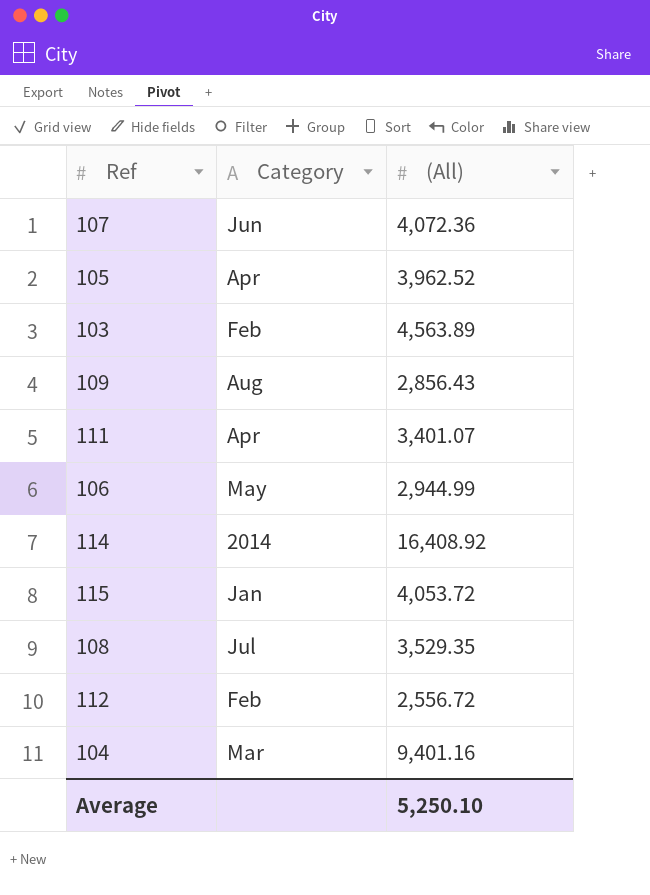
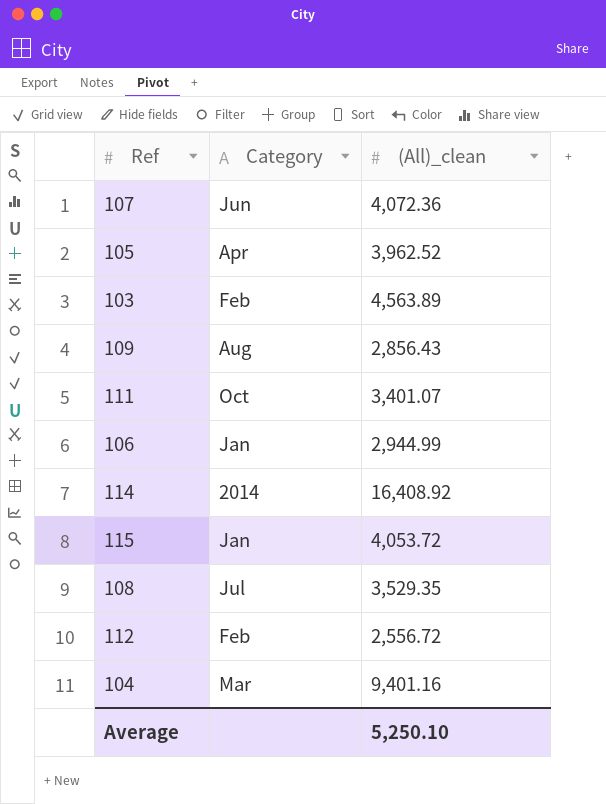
column name: (All) -> (All)_clean
111 | Category: Apr -> Oct
106 | Category: May -> Jan

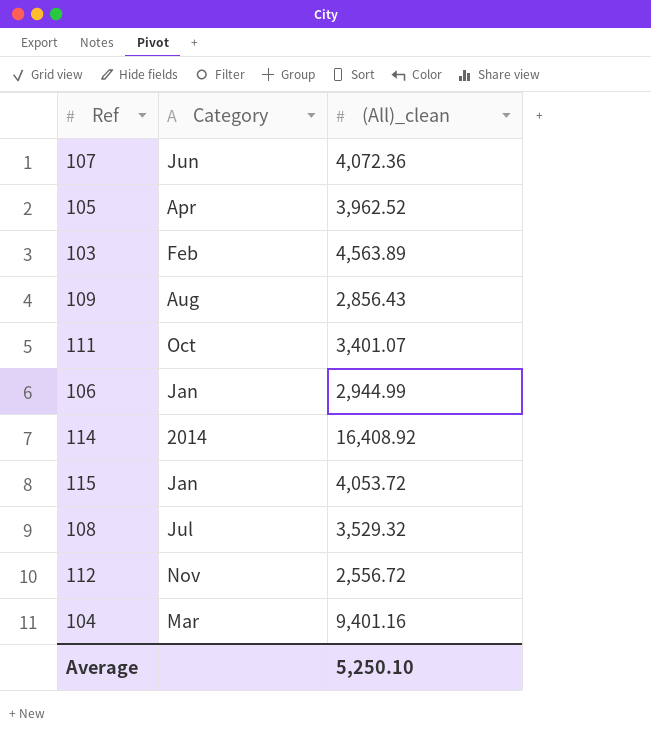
108 | (All)_clean: 3,529.35 -> 3,529.32
112 | Category: Feb -> Nov

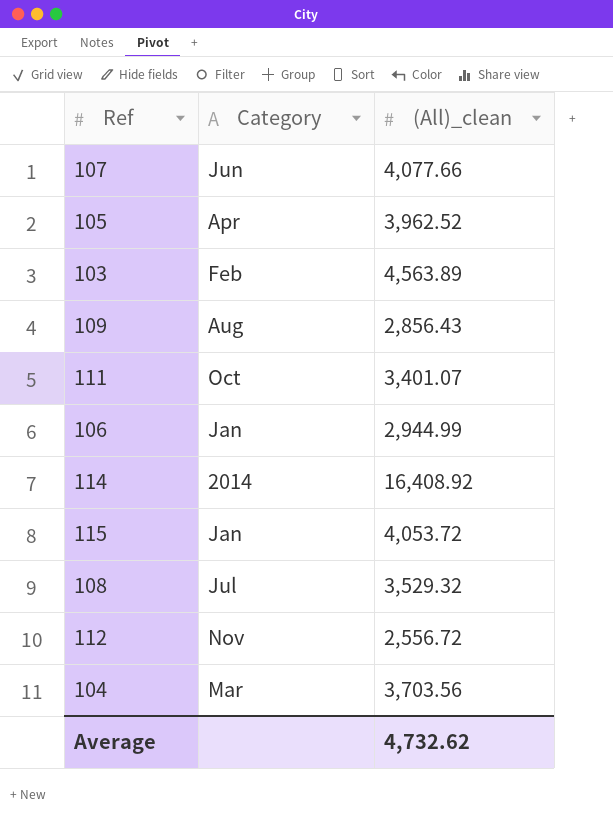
107 | (All)_clean: 4,072.36 -> 4,077.66
104 | (All)_clean: 9,401.16 -> 3,703.56
Average | (All)_clean: 5,250.10 -> 4,732.62

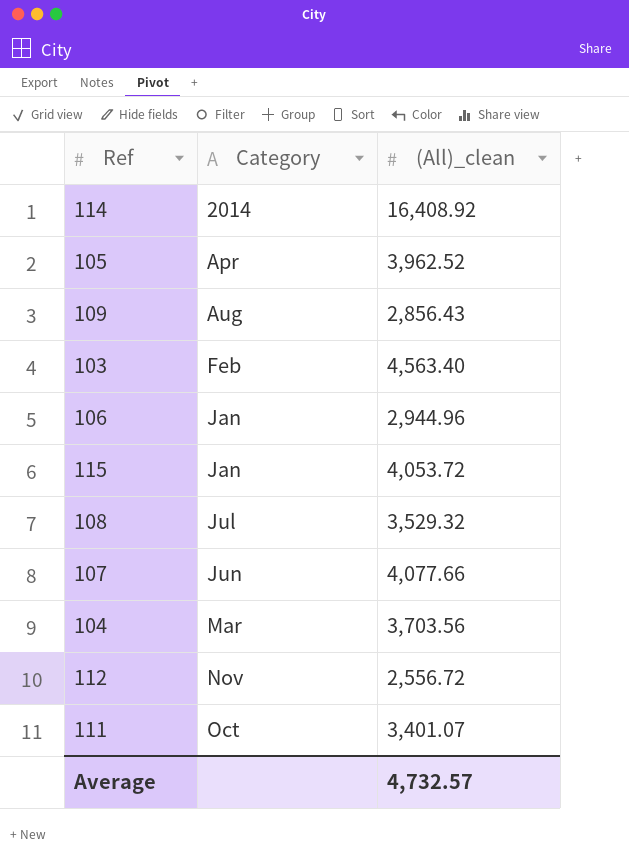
row order: none -> Category ascending
103 | (All)_clean: 4,563.89 -> 4,563.40
106 | (All)_clean: 2,944.99 -> 2,944.96
Average | (All)_clean: 4,732.62 -> 4,732.57

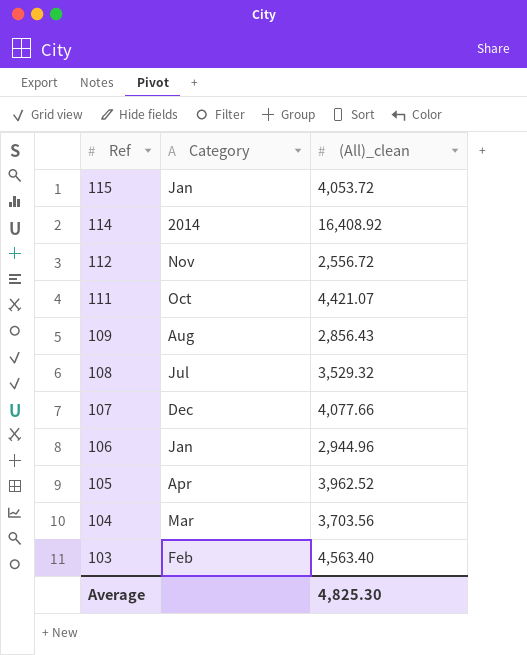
row order: Category ascending -> Ref descending
111 | (All)_clean: 3,401.07 -> 4,421.07
107 | Category: Jun -> Dec
Average | (All)_clean: 4,732.57 -> 4,825.30

